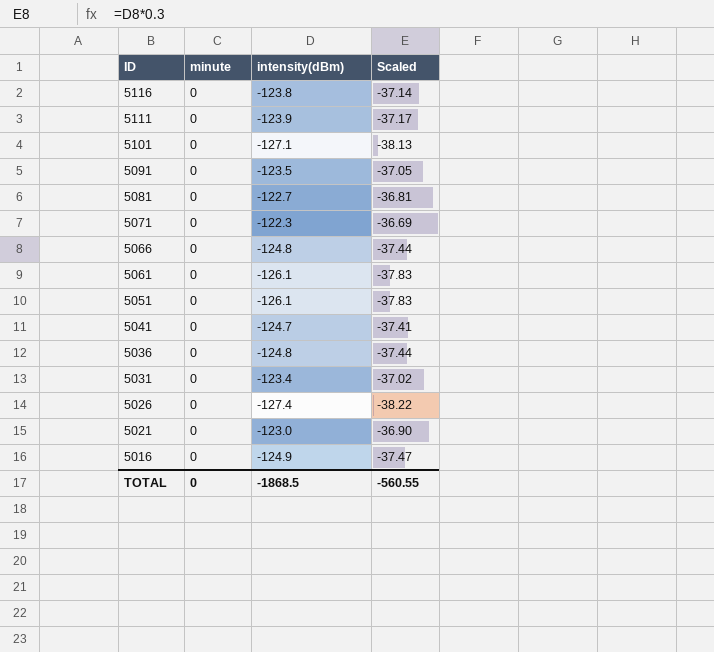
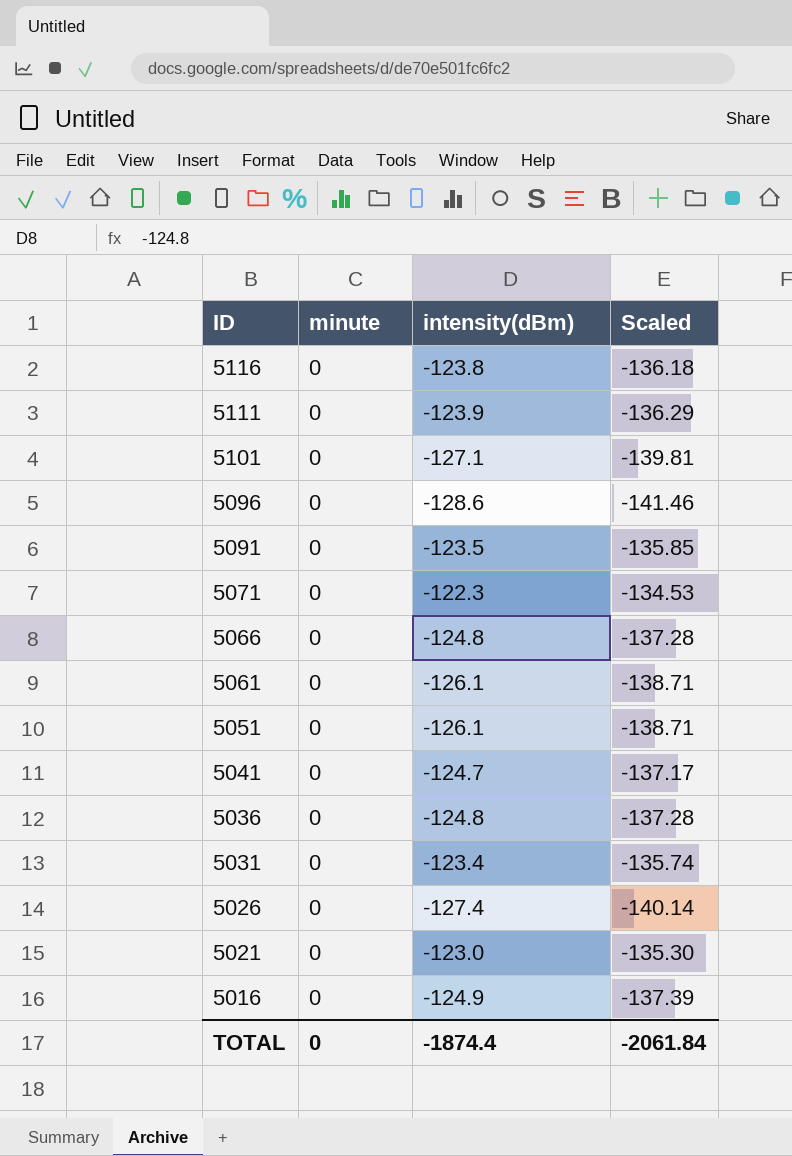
column Scaled | formula: [intensity(dBm)] * 0.3 -> [intensity(dBm)] * 1.1
row 5081: 0 | -122.7 | -36.81 -> none
row 5096: none -> 0 | -128.6 | -141.46
TOTAL | intensity(dBm): -1868.5 -> -1874.4
TOTAL | Scaled: -560.55 -> -2061.84

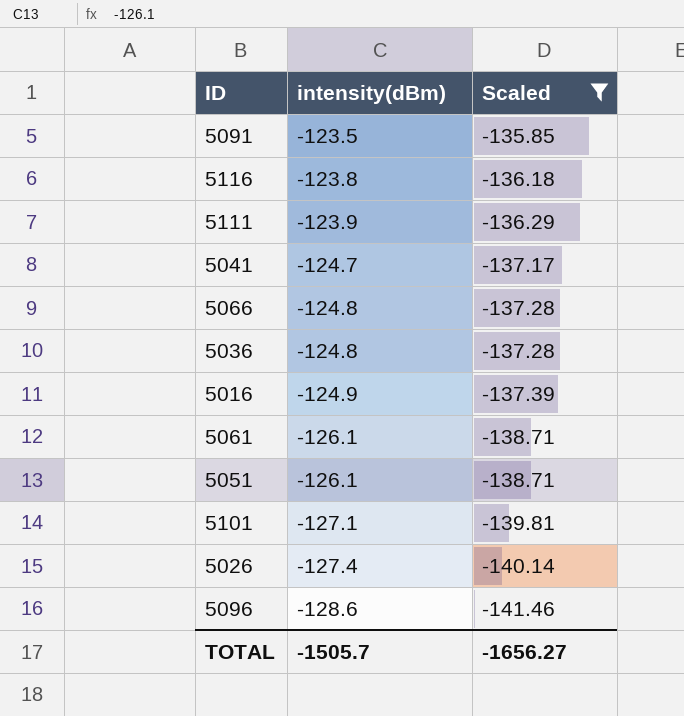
filter: none -> Scaled <= -135.85
row order: ID descending -> intensity(dBm) descending
column minute | position: 2 -> none
TOTAL | intensity(dBm): -1874.4 -> -1505.7
TOTAL | Scaled: -2061.84 -> -1656.27

